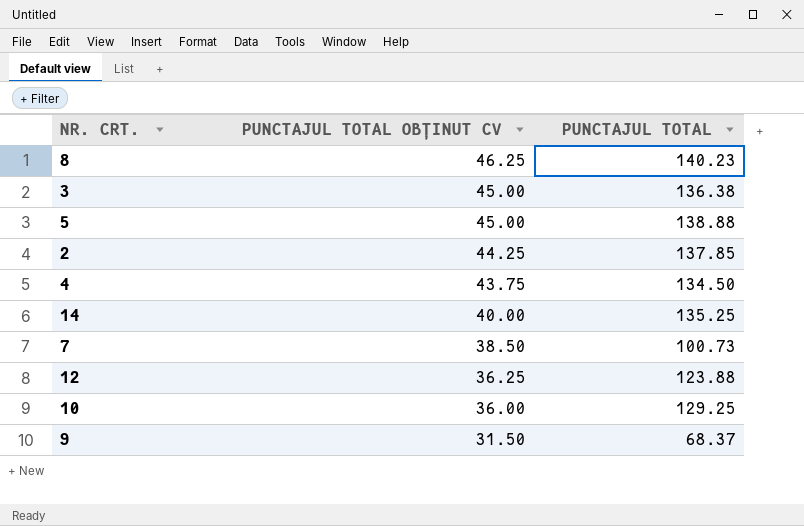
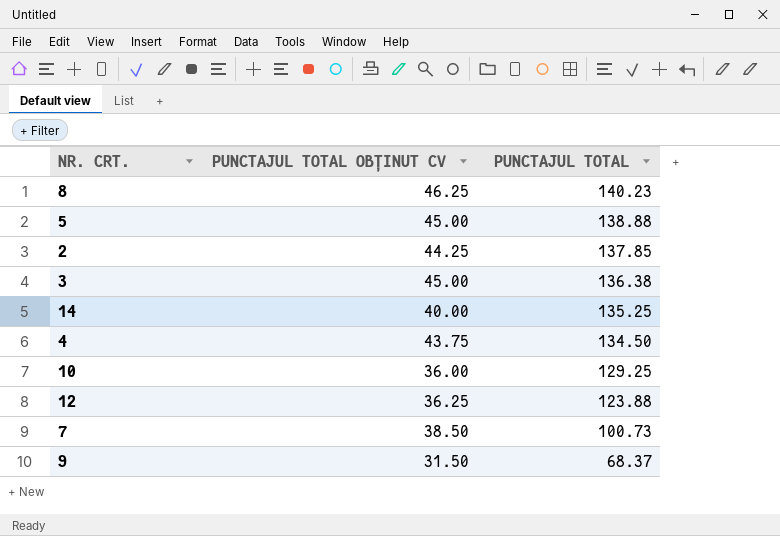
row order: PUNCTAJUL TOTAL OBȚINUT CV descending -> PUNCTAJUL TOTAL descending

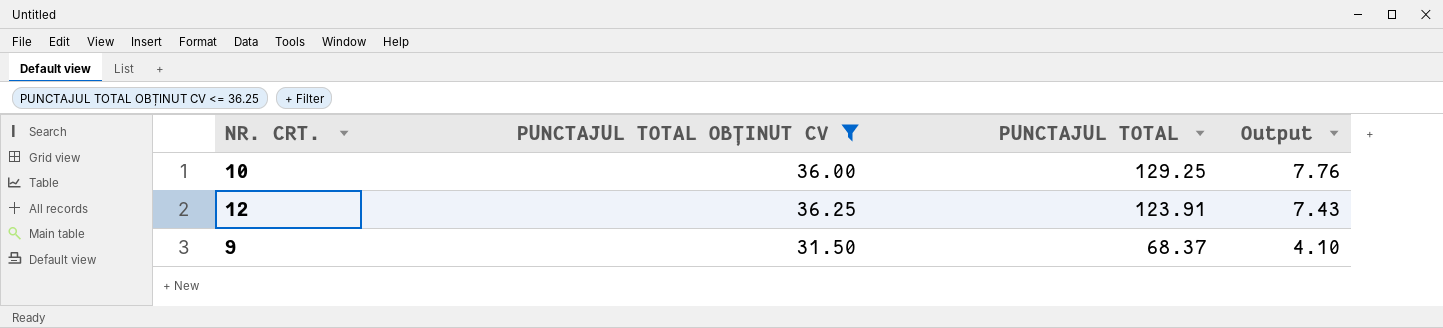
filter: none -> PUNCTAJUL TOTAL OBȚINUT CV <= 36.25
column Output | formula: none -> [PUNCTAJUL TOTAL] * 0.06
12 | PUNCTAJUL TOTAL: 123.88 -> 123.91

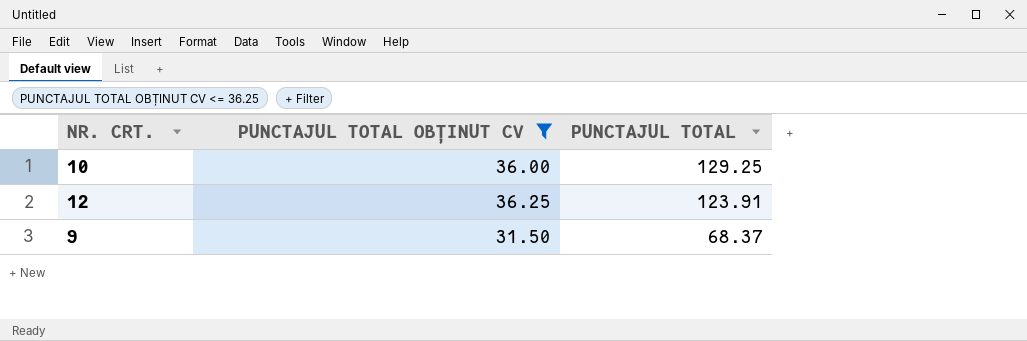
column Output | formula: [PUNCTAJUL TOTAL] * 0.06 -> none

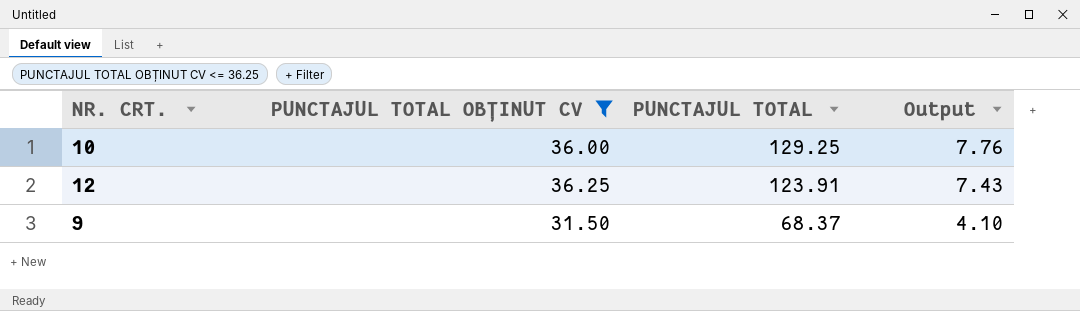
column Output | formula: none -> [PUNCTAJUL TOTAL] * 0.06

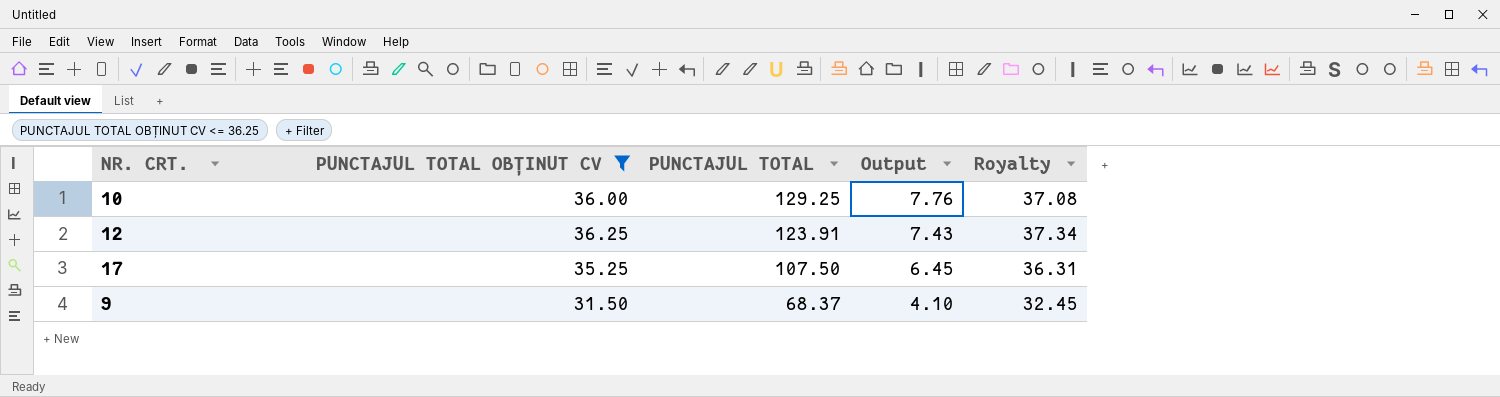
column Royalty | formula: none -> [PUNCTAJUL TOTAL OBȚINUT CV] * 1.03
row 17: none -> 35.25 | 107.50 | 6.45 | 36.31

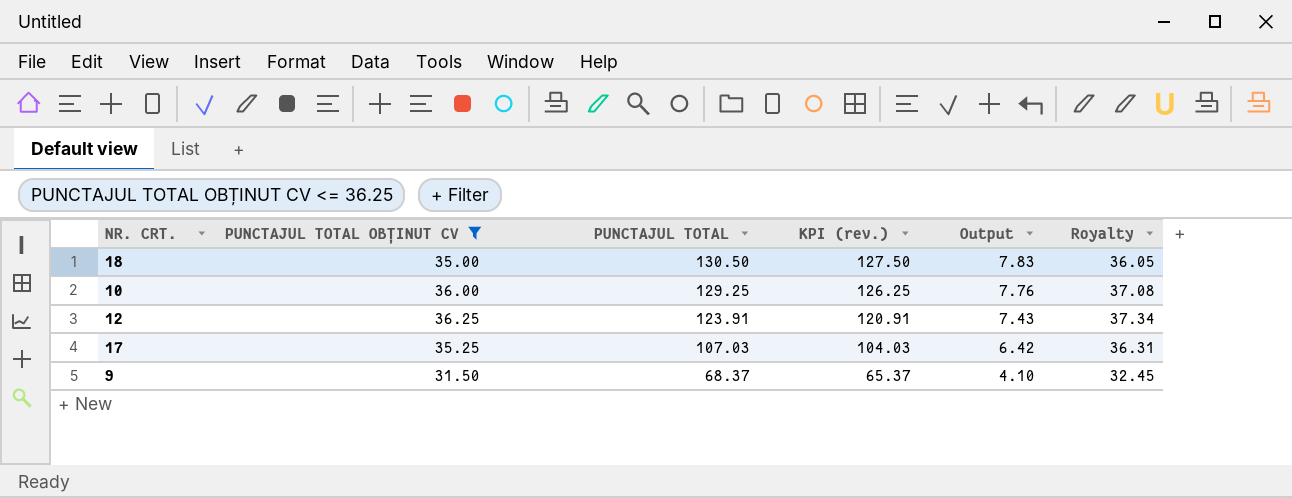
column KPI (rev.) | formula: none -> [PUNCTAJUL TOTAL] - 3
row 18: none -> 35.00 | 130.50 | 127.50 | 7.83 | 36.05
17 | PUNCTAJUL TOTAL: 107.50 -> 107.03
17 | Output: 6.45 -> 6.42

